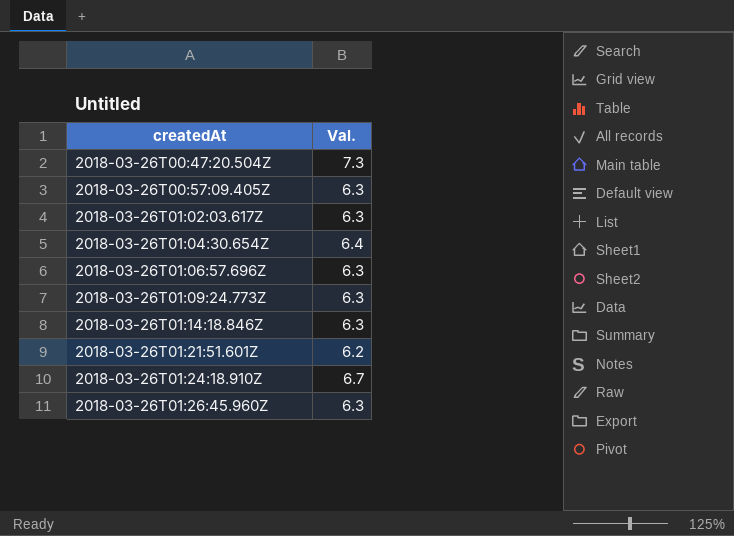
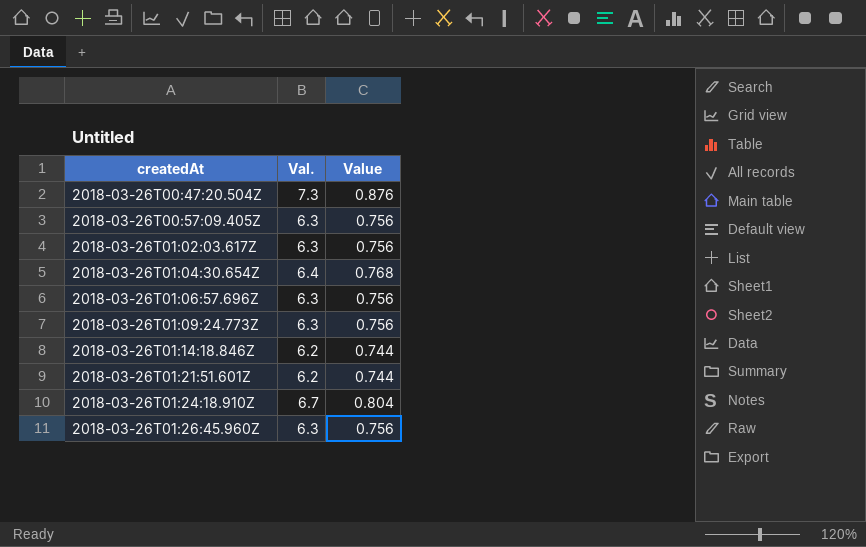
column Value | formula: none -> [Val.] * 0.12
2018-03-26T01:14:18.846Z | Val.: 6.3 -> 6.2

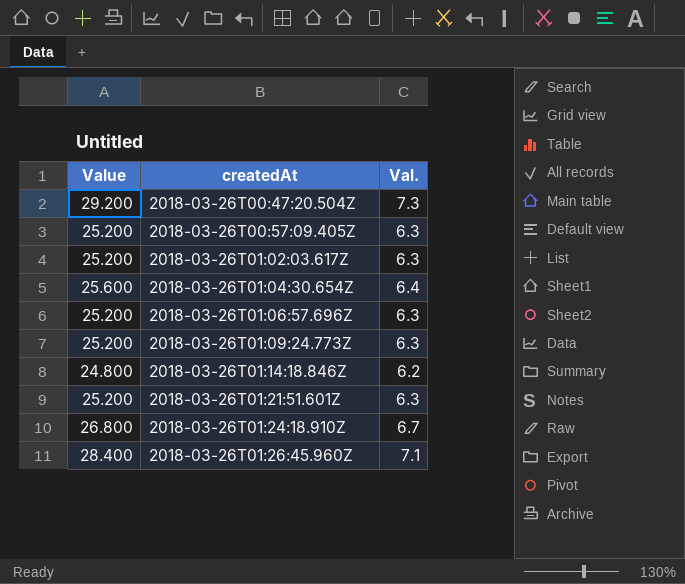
column Value | formula: [Val.] * 0.12 -> [Val.] * 4
column Value | position: 3 -> 1
2018-03-26T01:21:51.601Z | Val.: 6.2 -> 6.3
2018-03-26T01:26:45.960Z | Val.: 6.3 -> 7.1

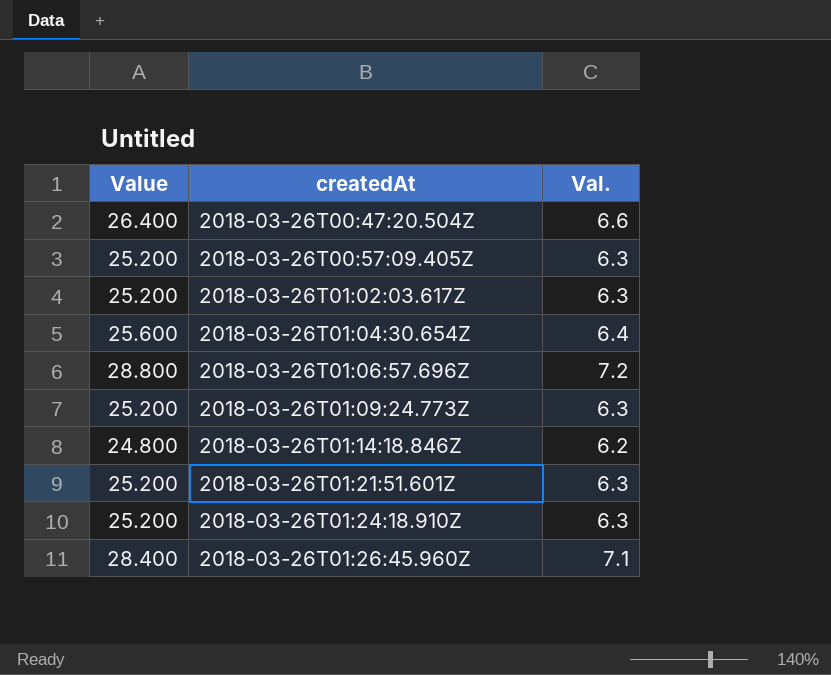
2018-03-26T00:47:20.504Z | Value: 29.200 -> 26.400
2018-03-26T00:47:20.504Z | Val.: 7.3 -> 6.6
2018-03-26T01:06:57.696Z | Value: 25.200 -> 28.800
2018-03-26T01:06:57.696Z | Val.: 6.3 -> 7.2
2018-03-26T01:24:18.910Z | Value: 26.800 -> 25.200
2018-03-26T01:24:18.910Z | Val.: 6.7 -> 6.3

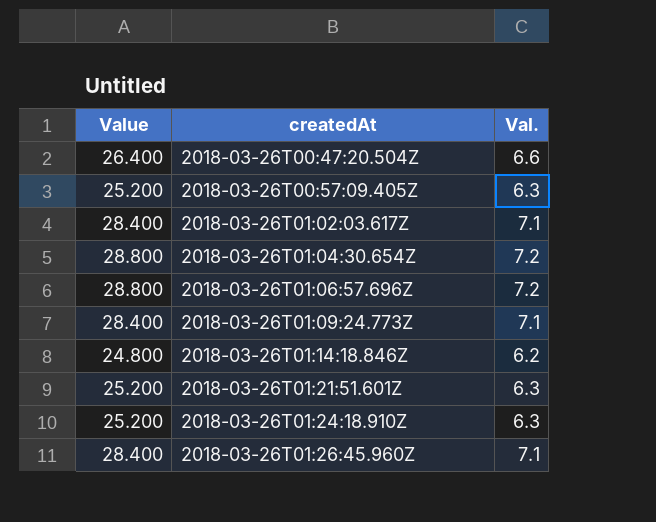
2018-03-26T01:02:03.617Z | Value: 25.200 -> 28.400
2018-03-26T01:02:03.617Z | Val.: 6.3 -> 7.1
2018-03-26T01:04:30.654Z | Value: 25.600 -> 28.800
2018-03-26T01:04:30.654Z | Val.: 6.4 -> 7.2
2018-03-26T01:09:24.773Z | Value: 25.200 -> 28.400
2018-03-26T01:09:24.773Z | Val.: 6.3 -> 7.1

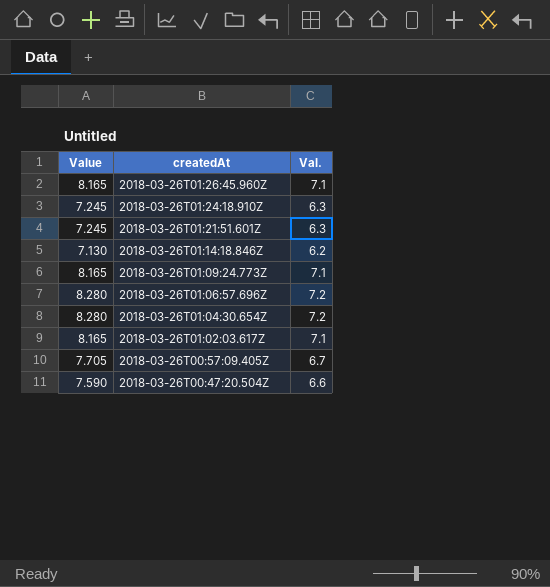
row order: createdAt ascending -> createdAt descending
column Value | formula: [Val.] * 4 -> [Val.] * 1.15
2018-03-26T00:57:09.405Z | Val.: 6.3 -> 6.7

